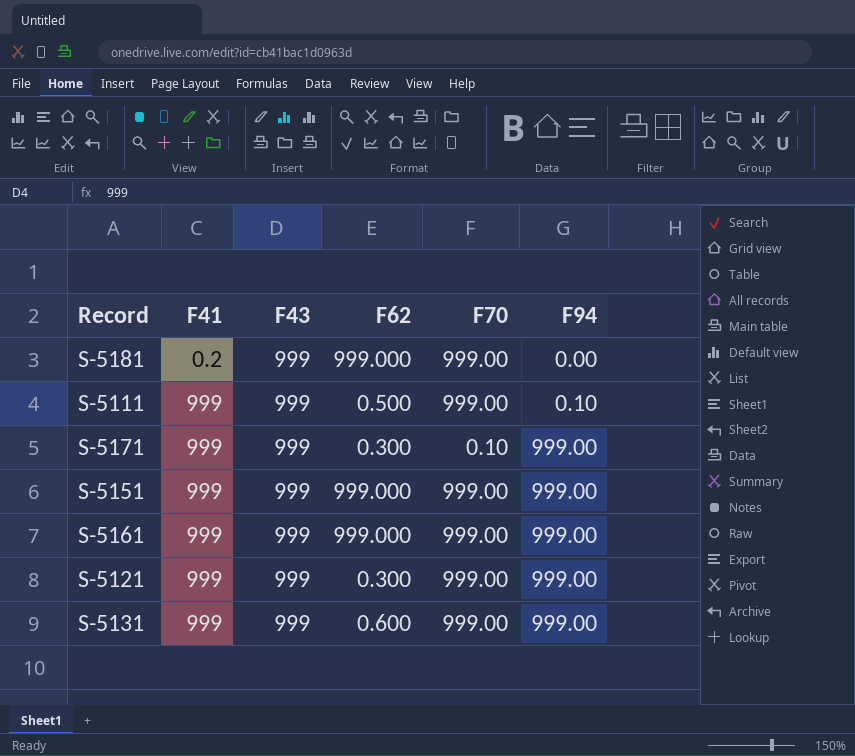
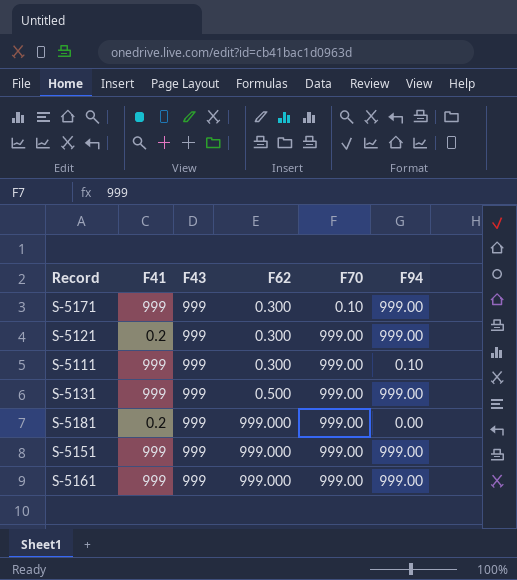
row order: F41 ascending -> F62 ascending
S-5121 | F41: 999 -> 0.2
S-5111 | F62: 0.500 -> 0.300
S-5131 | F62: 0.600 -> 0.500

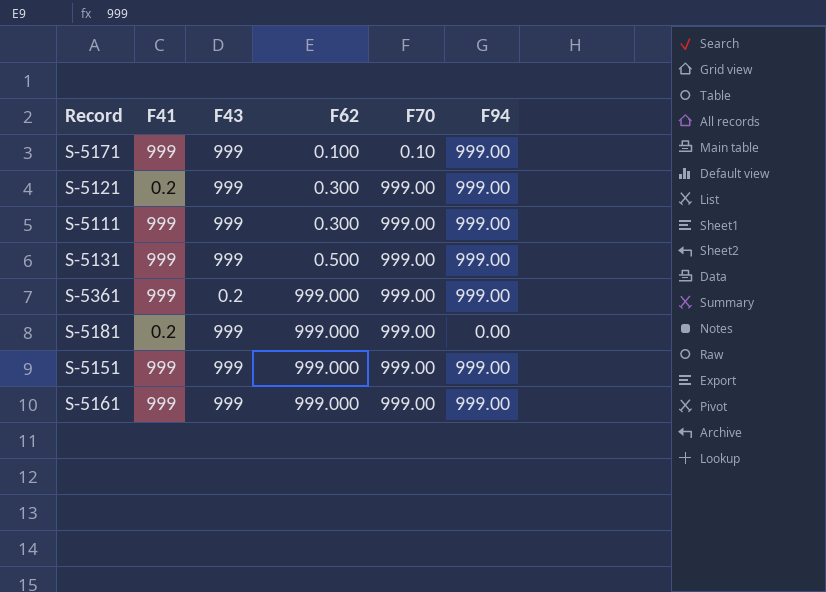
S-5171 | F62: 0.300 -> 0.100
S-5111 | F94: 0.10 -> 999.00
row S-5361: none -> 999 | 0.2 | 999.000 | 999.00 | 999.00

